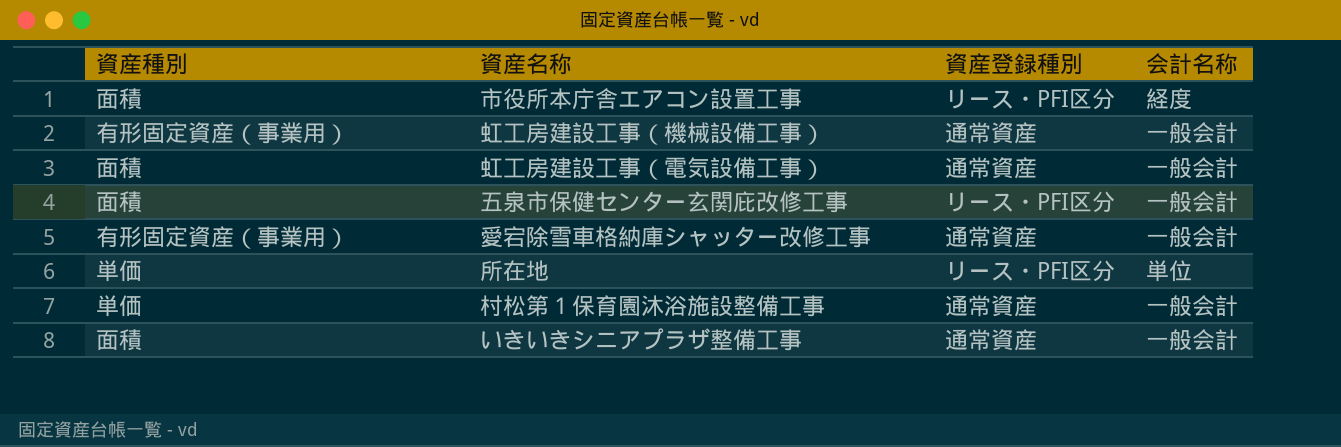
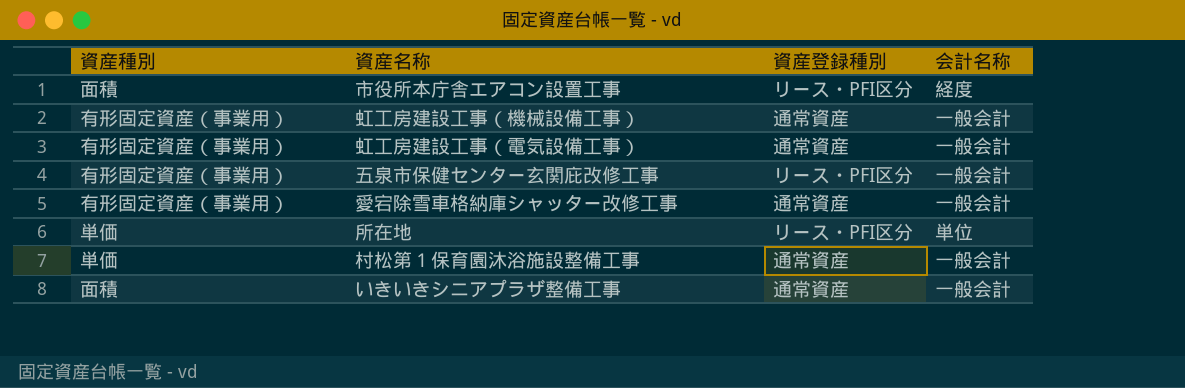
虹工房建設工事（電気設備工事） | 資産種別: 面積 -> 有形固定資産（事業用）
五泉市保健センター玄関庇改修工事 | 資産種別: 面積 -> 有形固定資産（事業用）

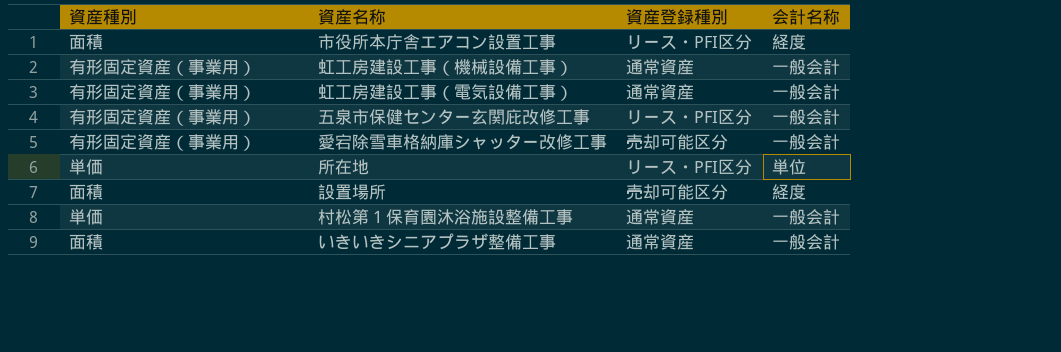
愛宕除雪車格納庫シャッター改修工事 | 資産登録種別: 通常資産 -> 売却可能区分
row 設置場所: none -> 面積 | 売却可能区分 | 経度

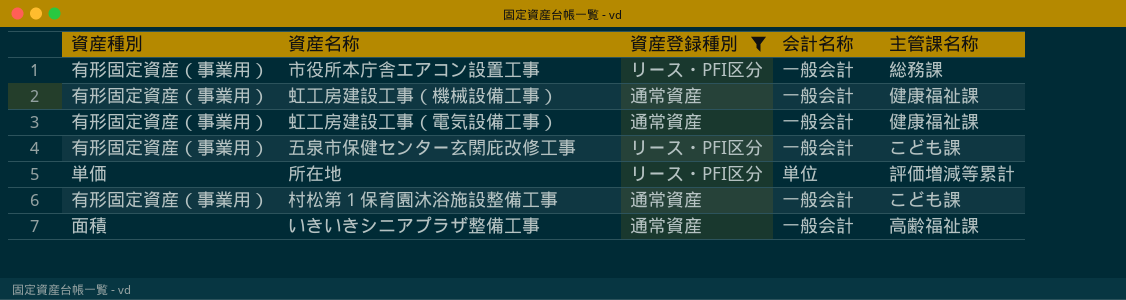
filter: none -> 資産登録種別 != 売却可能区分
column 主管課名称 | position: none -> 5
市役所本庁舎エアコン設置工事 | 資産種別: 面積 -> 有形固定資産（事業用）
市役所本庁舎エアコン設置工事 | 会計名称: 経度 -> 一般会計
村松第１保育園沐浴施設整備工事 | 資産種別: 単価 -> 有形固定資産（事業用）

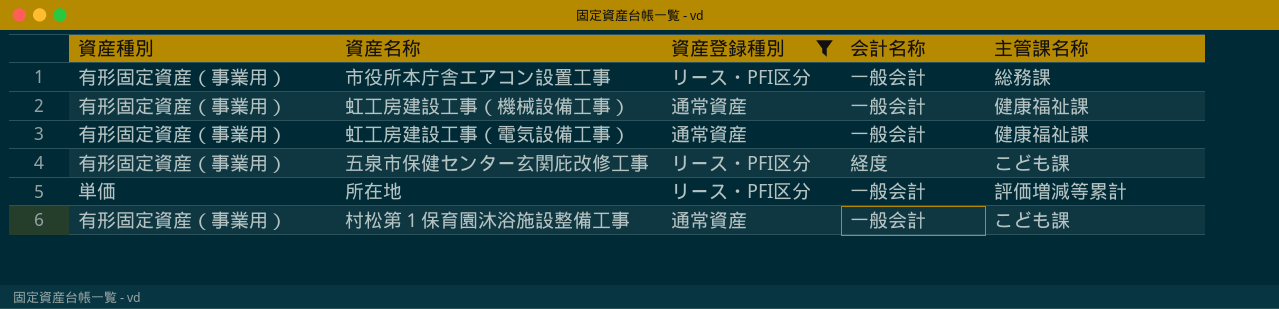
row いきいきシニアプラザ整備工事: 面積 | 通常資産 | 一般会計 | 高齢福祉課 -> none
五泉市保健センター玄関庇改修工事 | 会計名称: 一般会計 -> 経度
所在地 | 会計名称: 単位 -> 一般会計

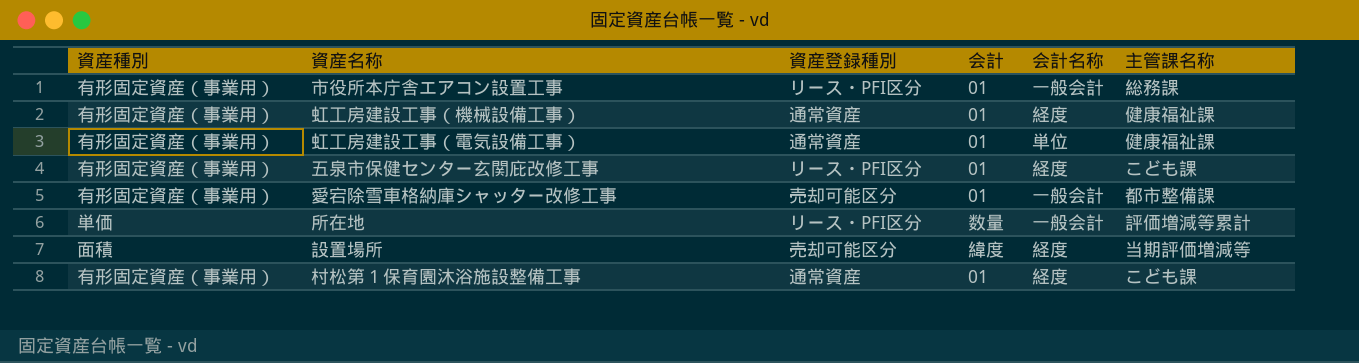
filter: 資産登録種別 != 売却可能区分 -> none
column 会計 | position: none -> 4
虹工房建設工事（機械設備工事） | 会計名称: 一般会計 -> 経度
虹工房建設工事（電気設備工事） | 会計名称: 一般会計 -> 単位
村松第１保育園沐浴施設整備工事 | 会計名称: 一般会計 -> 経度

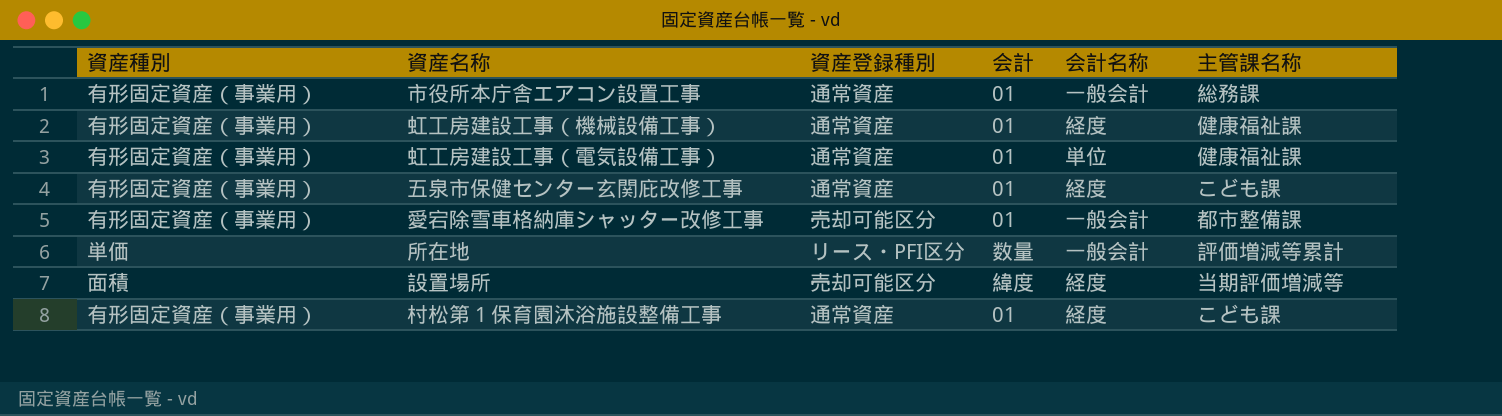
市役所本庁舎エアコン設置工事 | 資産登録種別: リース・PFI区分 -> 通常資産
五泉市保健センター玄関庇改修工事 | 資産登録種別: リース・PFI区分 -> 通常資産

